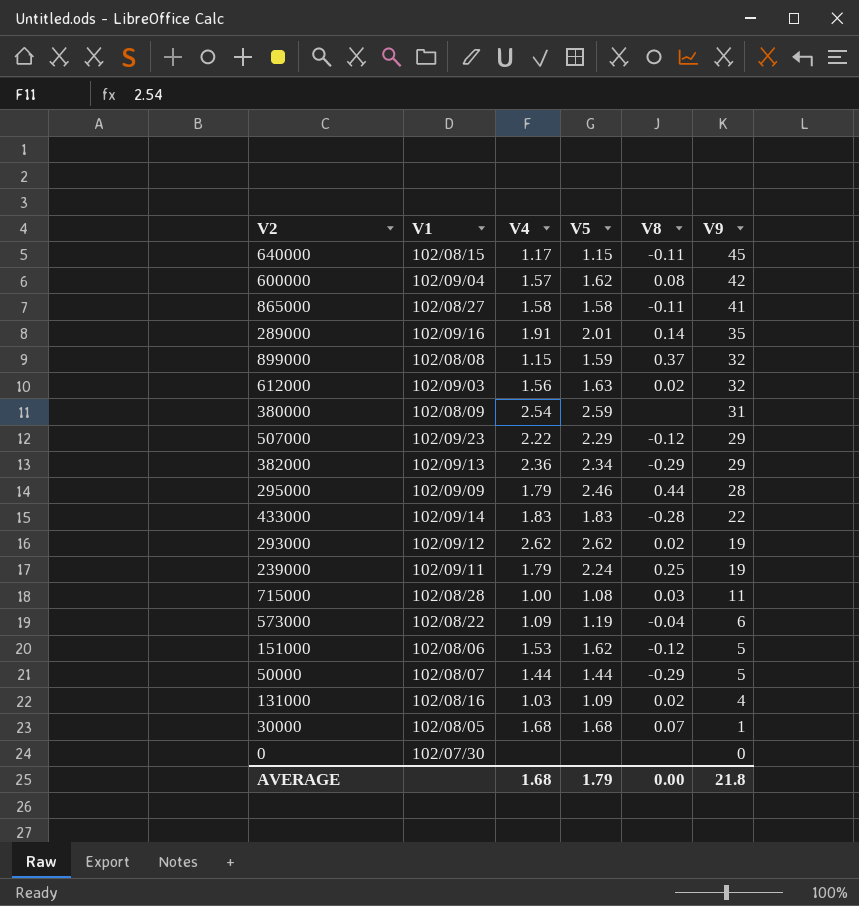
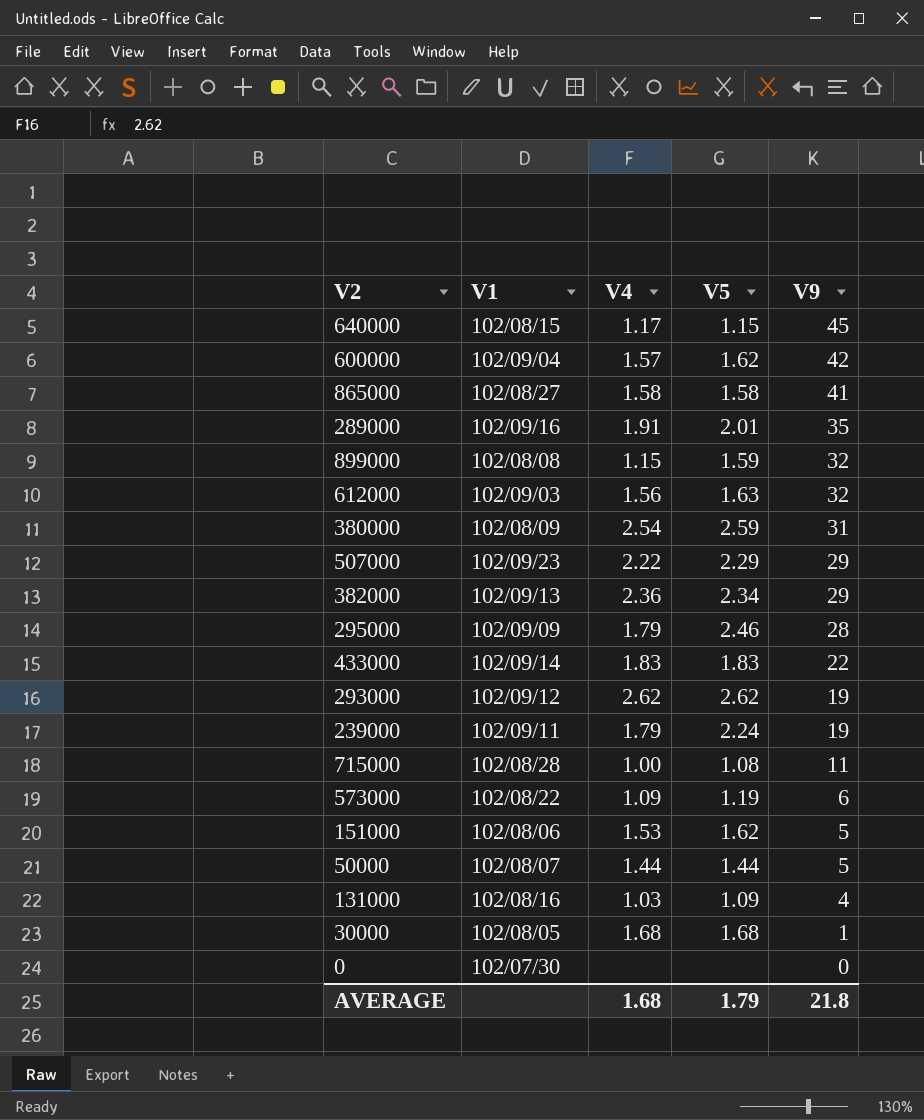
column V8 | position: 5 -> none

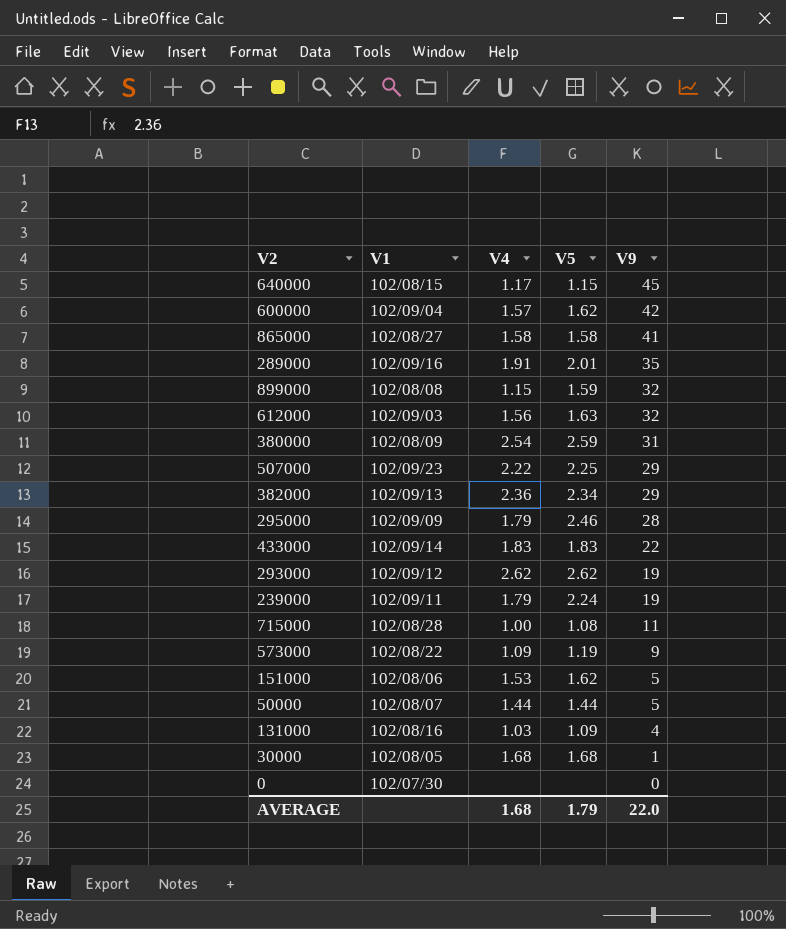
507000 | V5: 2.29 -> 2.25
573000 | V9: 6 -> 9
AVERAGE | V9: 21.8 -> 22.0

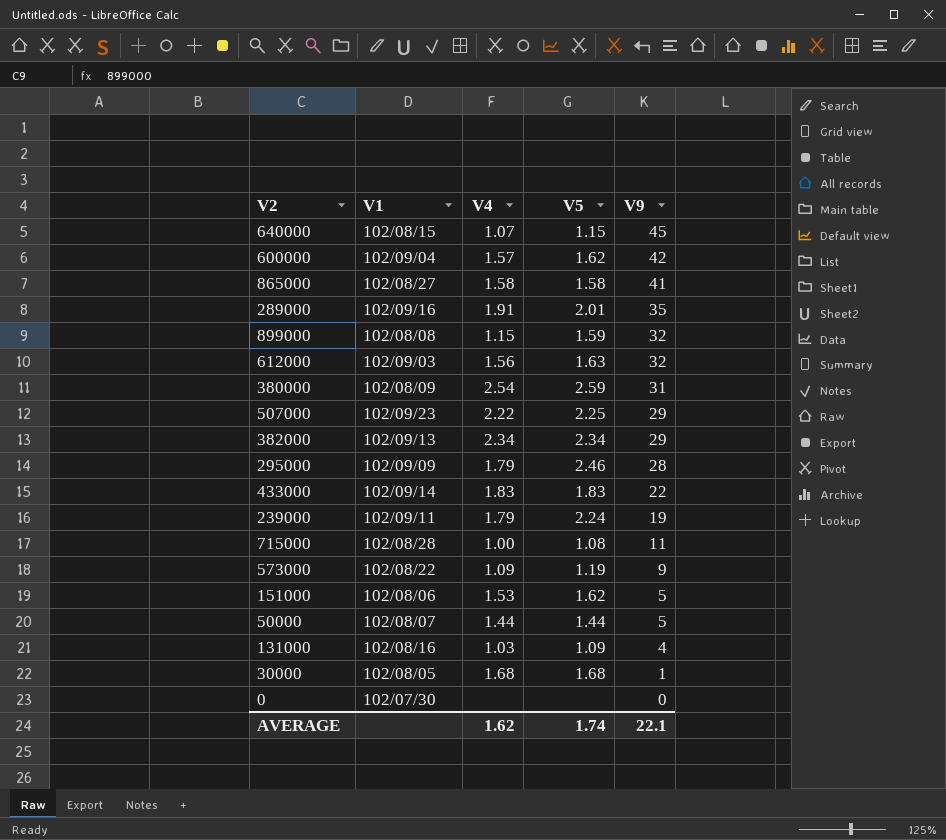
row 293000: 102/09/12 | 2.62 | 2.62 | 19 -> none
640000 | V4: 1.17 -> 1.07
382000 | V4: 2.36 -> 2.34
AVERAGE | V4: 1.68 -> 1.62
AVERAGE | V5: 1.79 -> 1.74
AVERAGE | V9: 22.0 -> 22.1

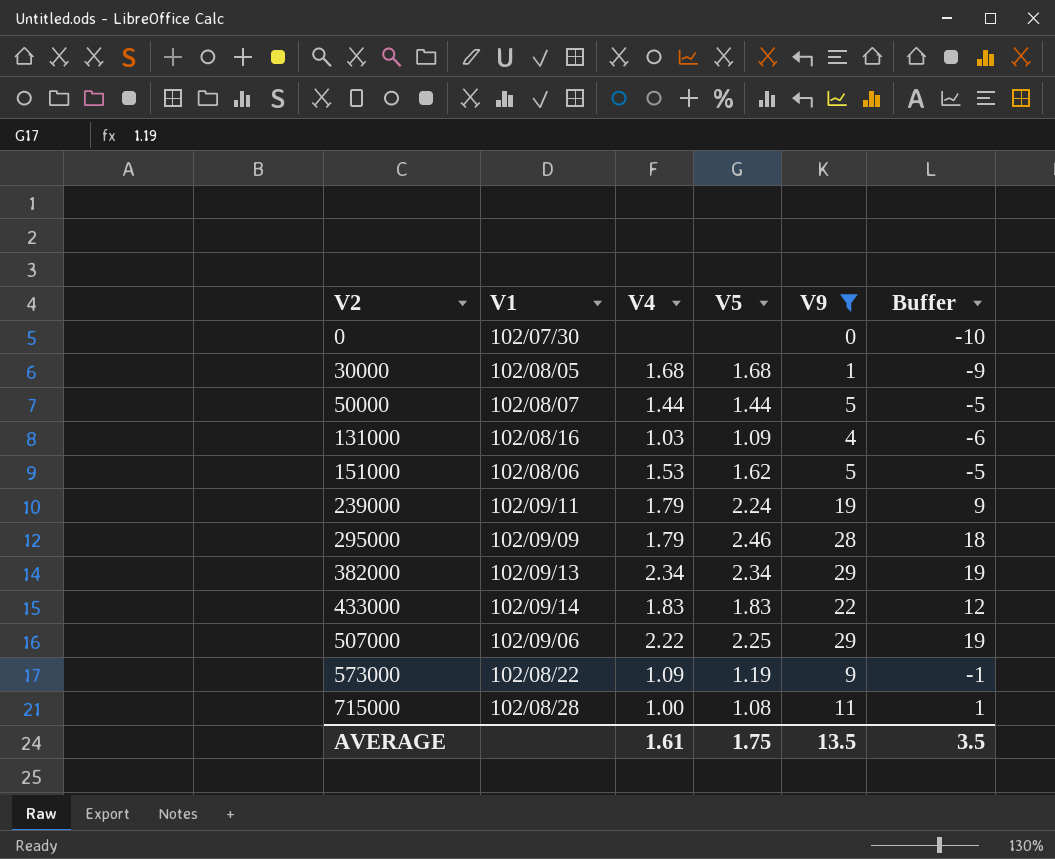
filter: none -> V9 <= 29
row order: V9 descending -> V2 ascending
column Buffer | formula: none -> [V9] - 10
507000 | V1: 102/09/23 -> 102/09/06
AVERAGE | V4: 1.62 -> 1.61
AVERAGE | V5: 1.74 -> 1.75
AVERAGE | V9: 22.1 -> 13.5

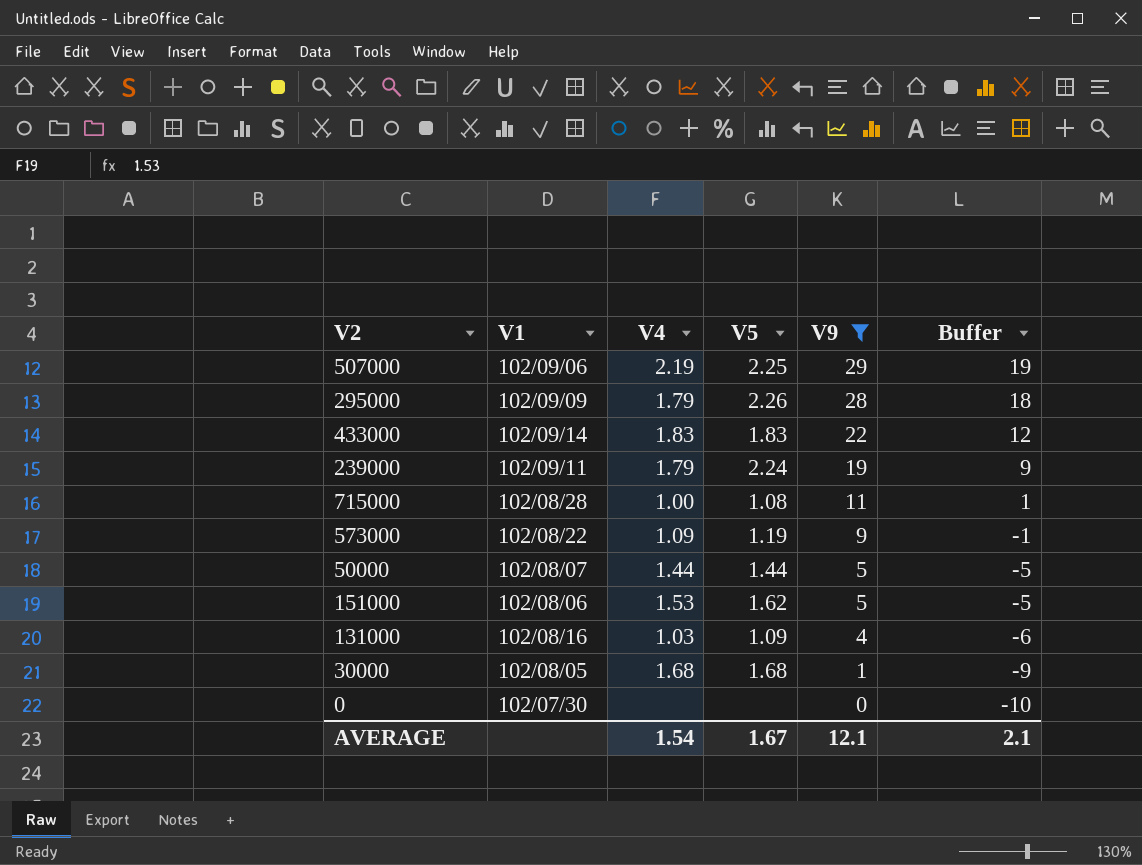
row order: V2 ascending -> V9 descending
row 382000: 102/09/13 | 2.34 | 2.34 | 29 | 19 -> none
507000 | V4: 2.22 -> 2.19
295000 | V5: 2.46 -> 2.26
AVERAGE | V4: 1.61 -> 1.54
AVERAGE | V5: 1.75 -> 1.67
AVERAGE | V9: 13.5 -> 12.1
AVERAGE | Buffer: 3.5 -> 2.1

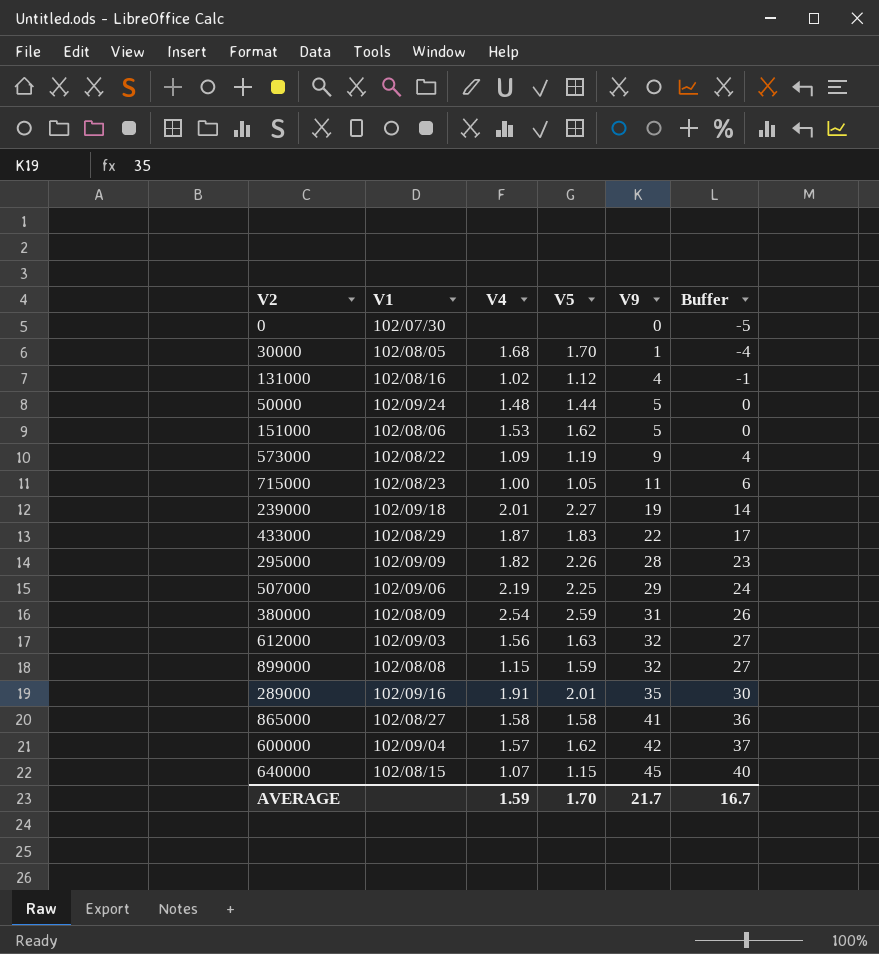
filter: V9 <= 29 -> none
row order: V9 descending -> V9 ascending
column Buffer | formula: [V9] - 10 -> [V9] - 5
30000 | V5: 1.68 -> 1.70
131000 | V4: 1.03 -> 1.02
131000 | V5: 1.09 -> 1.12
50000 | V1: 102/08/07 -> 102/09/24
50000 | V4: 1.44 -> 1.48
715000 | V1: 102/08/28 -> 102/08/23
715000 | V5: 1.08 -> 1.05
239000 | V1: 102/09/11 -> 102/09/18
239000 | V4: 1.79 -> 2.01
239000 | V5: 2.24 -> 2.27
433000 | V1: 102/09/14 -> 102/08/29
433000 | V4: 1.83 -> 1.87
295000 | V4: 1.79 -> 1.82
AVERAGE | V4: 1.54 -> 1.59
AVERAGE | V5: 1.67 -> 1.70
AVERAGE | V9: 12.1 -> 21.7
AVERAGE | Buffer: 2.1 -> 16.7

